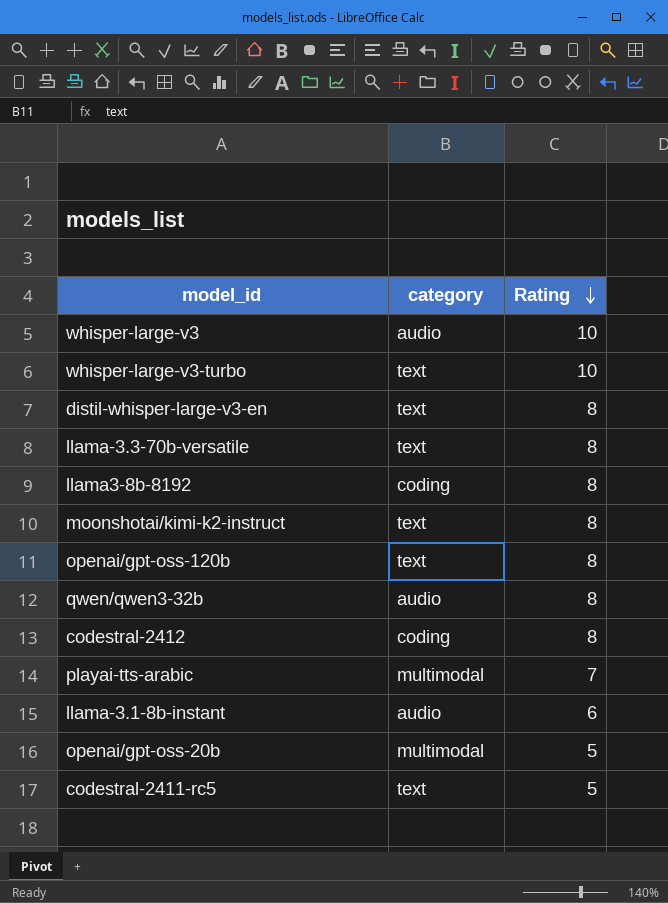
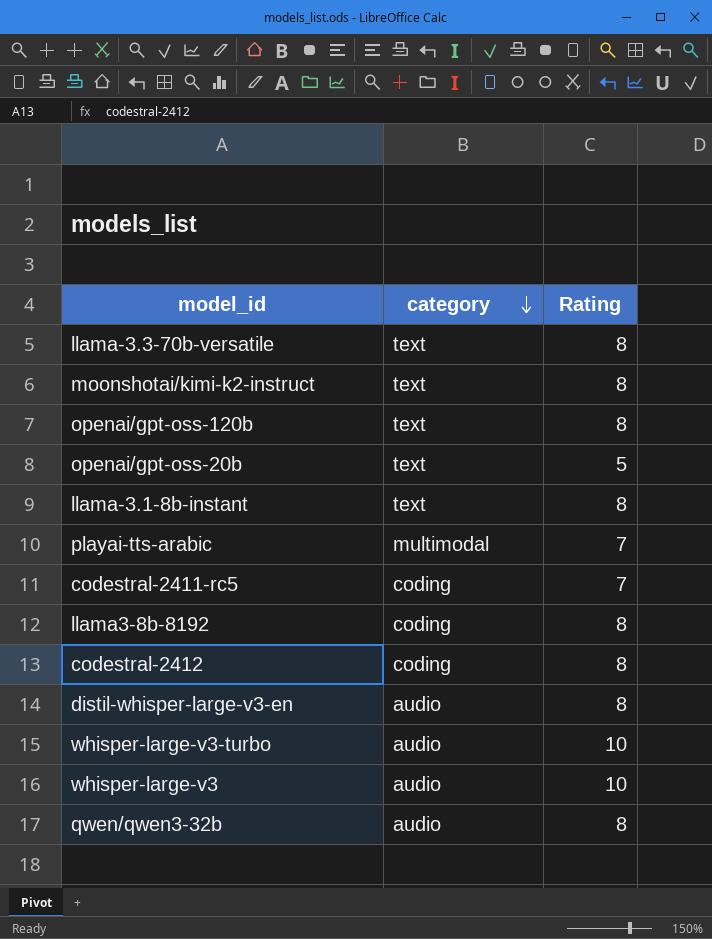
row order: Rating descending -> category descending
openai/gpt-oss-20b | category: multimodal -> text
llama-3.1-8b-instant | category: audio -> text
llama-3.1-8b-instant | Rating: 6 -> 8
codestral-2411-rc5 | category: text -> coding
codestral-2411-rc5 | Rating: 5 -> 7
distil-whisper-large-v3-en | category: text -> audio
whisper-large-v3-turbo | category: text -> audio

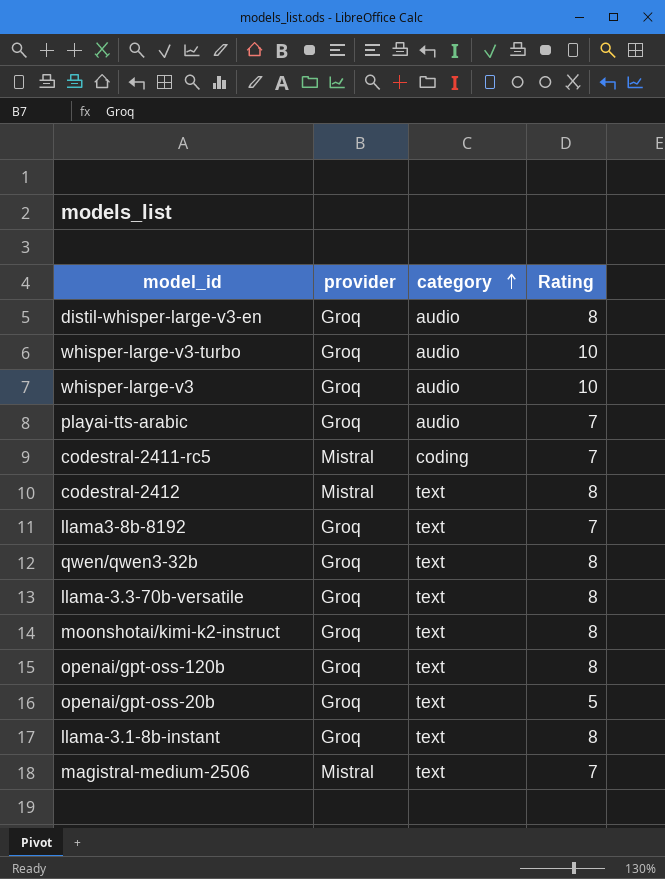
row order: category descending -> category ascending
column provider | position: none -> 2
playai-tts-arabic | category: multimodal -> audio
codestral-2412 | category: coding -> text
llama3-8b-8192 | category: coding -> text
llama3-8b-8192 | Rating: 8 -> 7
qwen/qwen3-32b | category: audio -> text
row magistral-medium-2506: none -> Mistral | text | 7

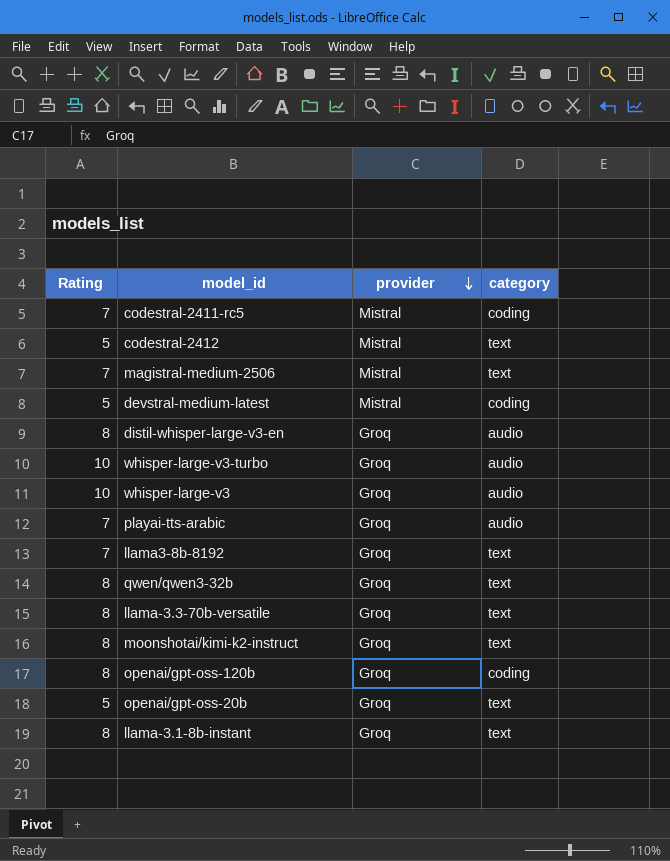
row order: category ascending -> provider descending
column Rating | position: 4 -> 1
codestral-2412 | Rating: 8 -> 5
row devstral-medium-latest: none -> 5 | Mistral | coding
openai/gpt-oss-120b | category: text -> coding

